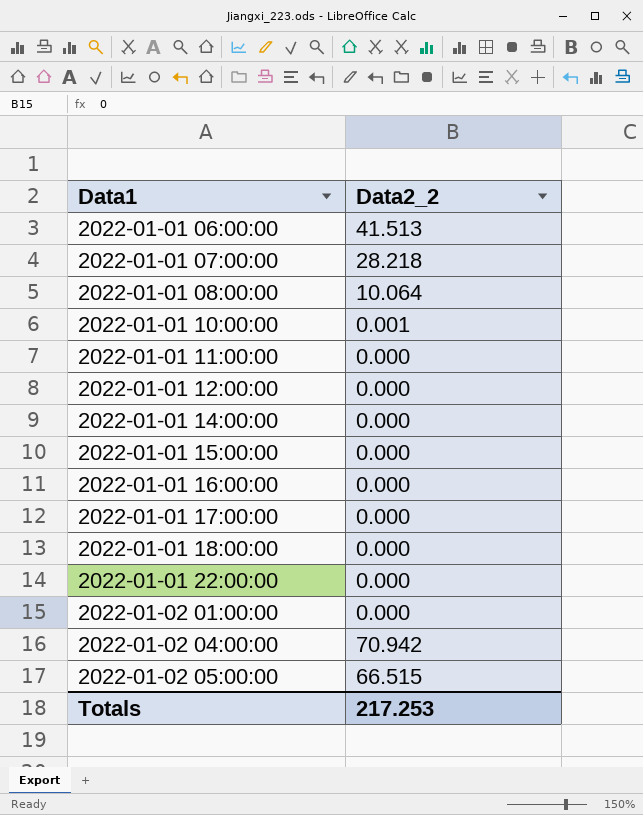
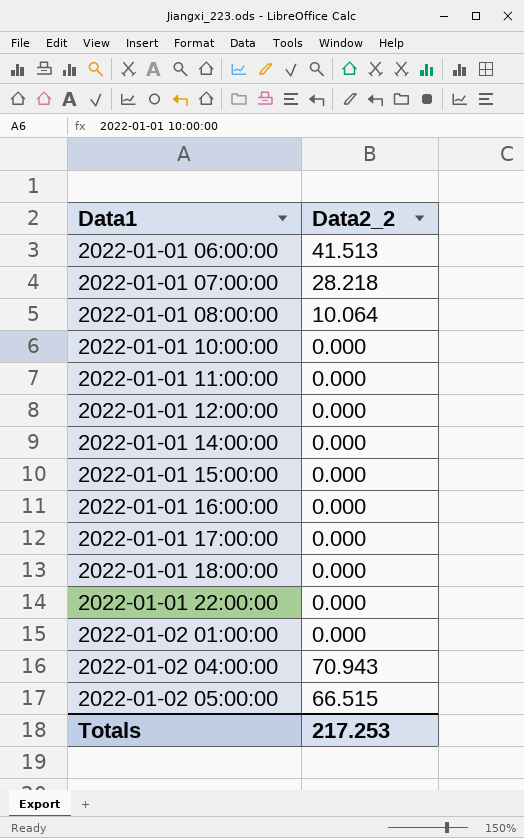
2022-01-01 10:00:00 | Data2_2: 0.001 -> 0.000
2022-01-02 04:00:00 | Data2_2: 70.942 -> 70.943

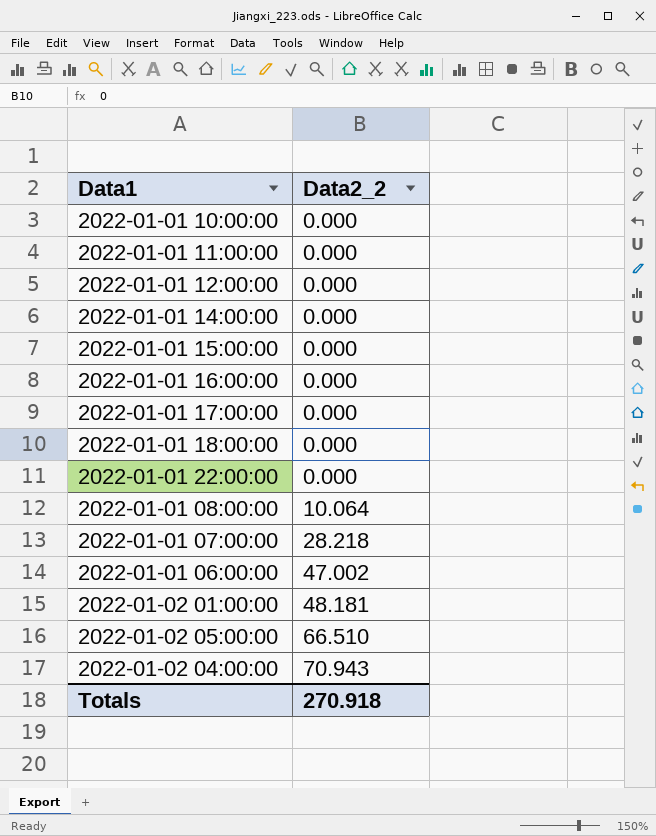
row order: Data1 ascending -> Data2_2 ascending
2022-01-01 06:00:00 | Data2_2: 41.513 -> 47.002
2022-01-02 01:00:00 | Data2_2: 0.000 -> 48.181
2022-01-02 05:00:00 | Data2_2: 66.515 -> 66.510
Totals | Data2_2: 217.253 -> 270.918

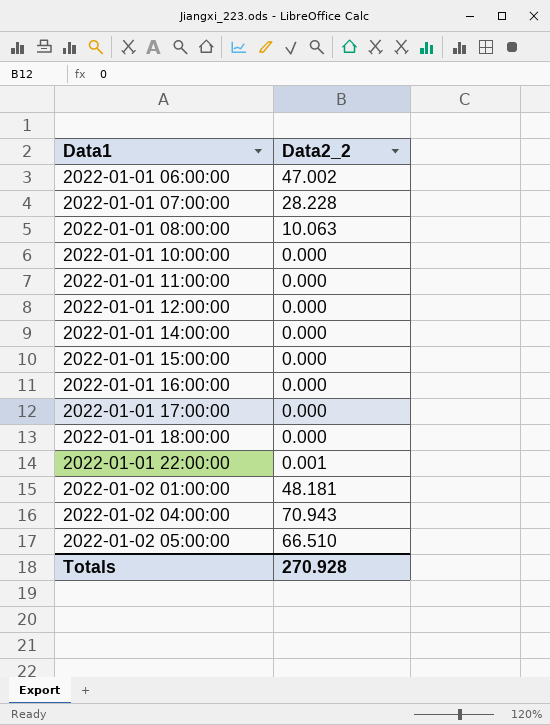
row order: Data2_2 ascending -> Data1 ascending
2022-01-01 07:00:00 | Data2_2: 28.218 -> 28.228
2022-01-01 08:00:00 | Data2_2: 10.064 -> 10.063
2022-01-01 22:00:00 | Data2_2: 0.000 -> 0.001
Totals | Data2_2: 270.918 -> 270.928

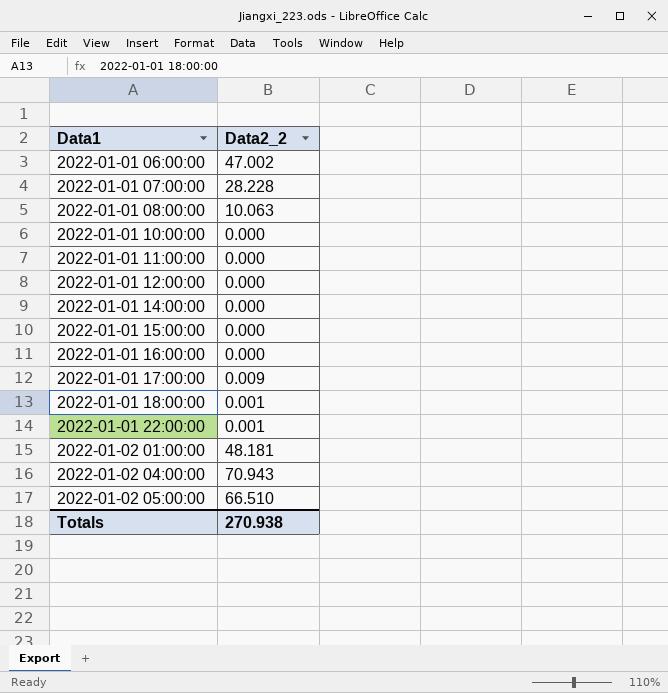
2022-01-01 17:00:00 | Data2_2: 0.000 -> 0.009
2022-01-01 18:00:00 | Data2_2: 0.000 -> 0.001
Totals | Data2_2: 270.928 -> 270.938

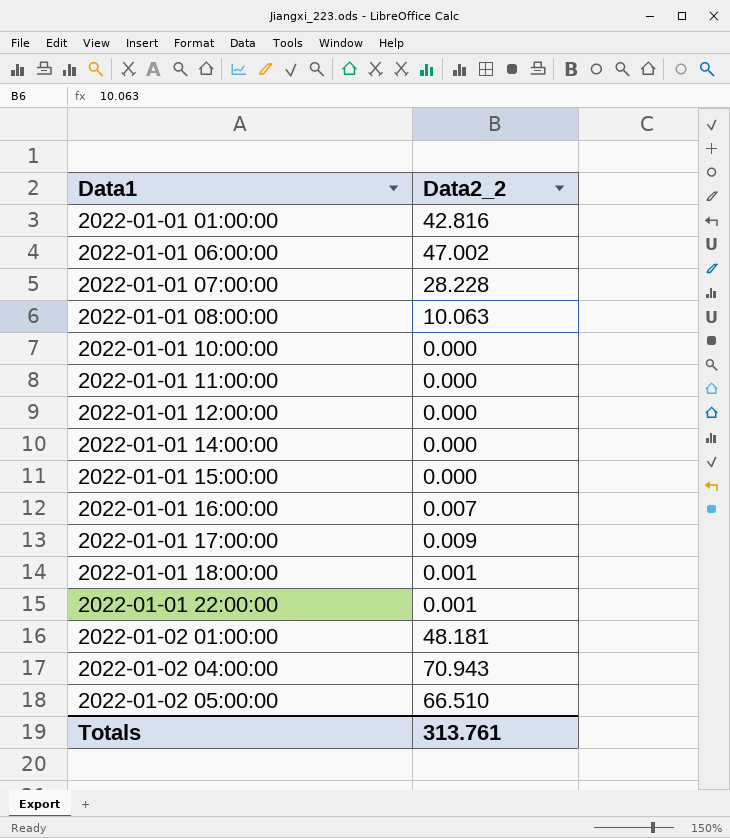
row 2022-01-01 01:00:00: none -> 42.816
2022-01-01 16:00:00 | Data2_2: 0.000 -> 0.007
Totals | Data2_2: 270.938 -> 313.761

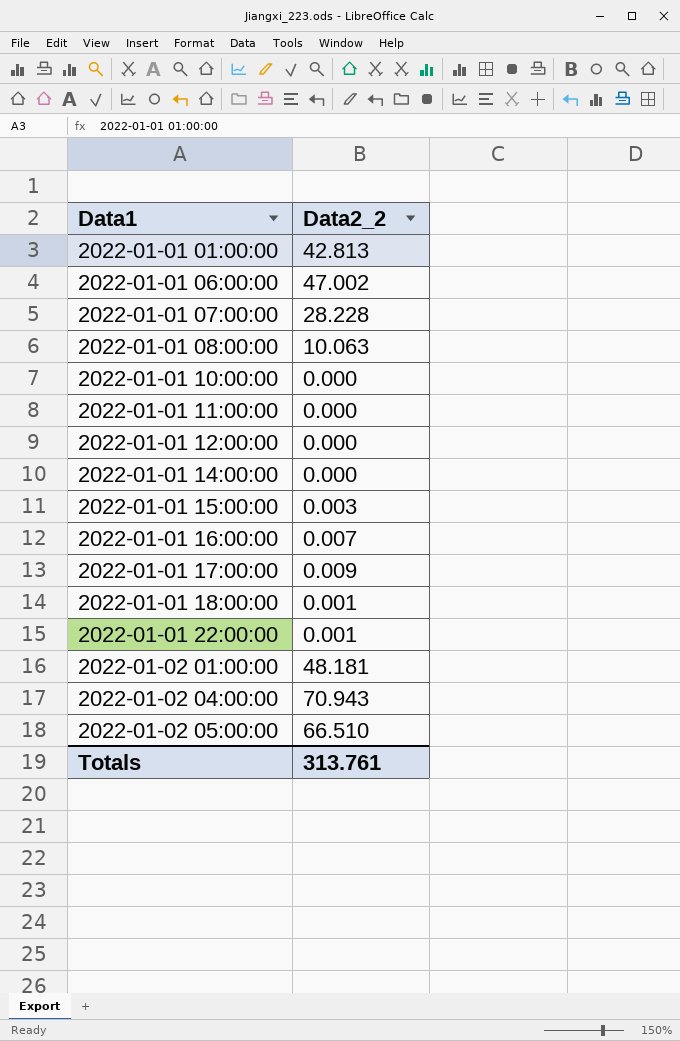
2022-01-01 01:00:00 | Data2_2: 42.816 -> 42.813
2022-01-01 15:00:00 | Data2_2: 0.000 -> 0.003

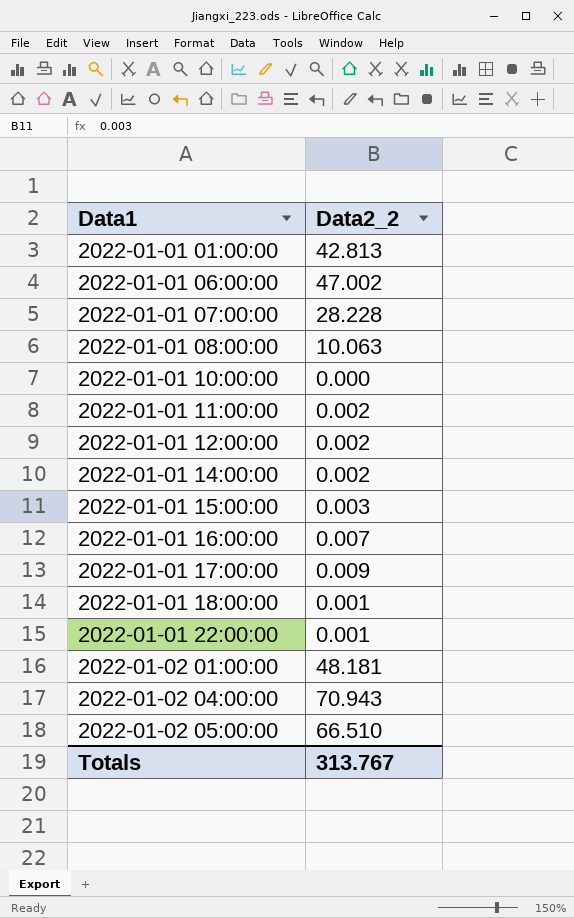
2022-01-01 11:00:00 | Data2_2: 0.000 -> 0.002
2022-01-01 12:00:00 | Data2_2: 0.000 -> 0.002
2022-01-01 14:00:00 | Data2_2: 0.000 -> 0.002
Totals | Data2_2: 313.761 -> 313.767

